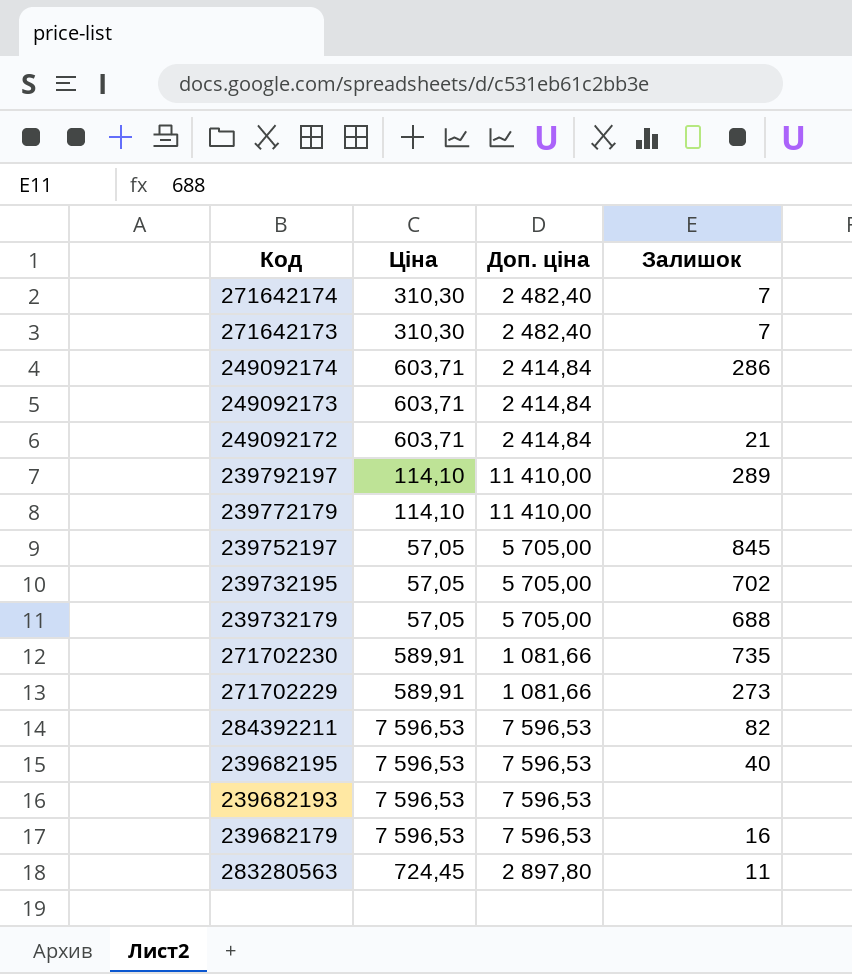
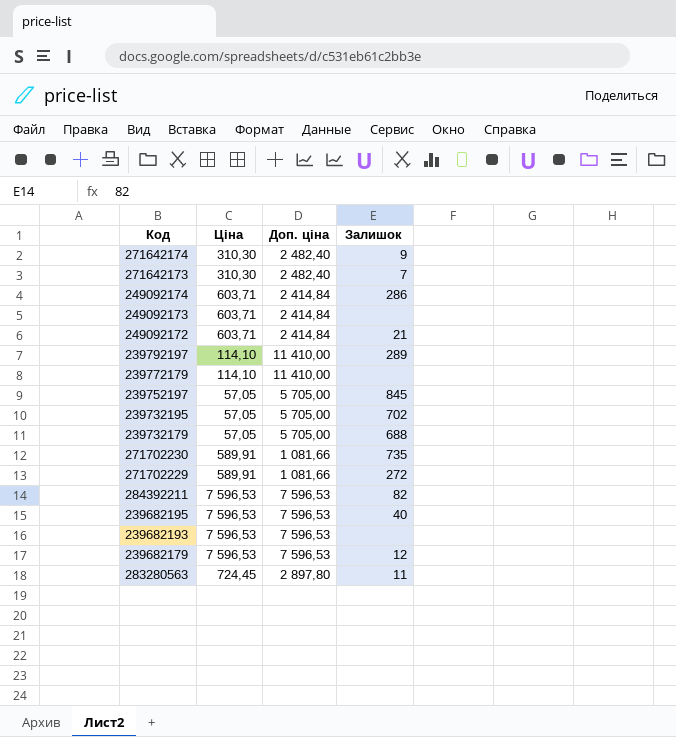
271642174 | Залишок: 7 -> 9
271702229 | Залишок: 273 -> 272
239682179 | Залишок: 16 -> 12

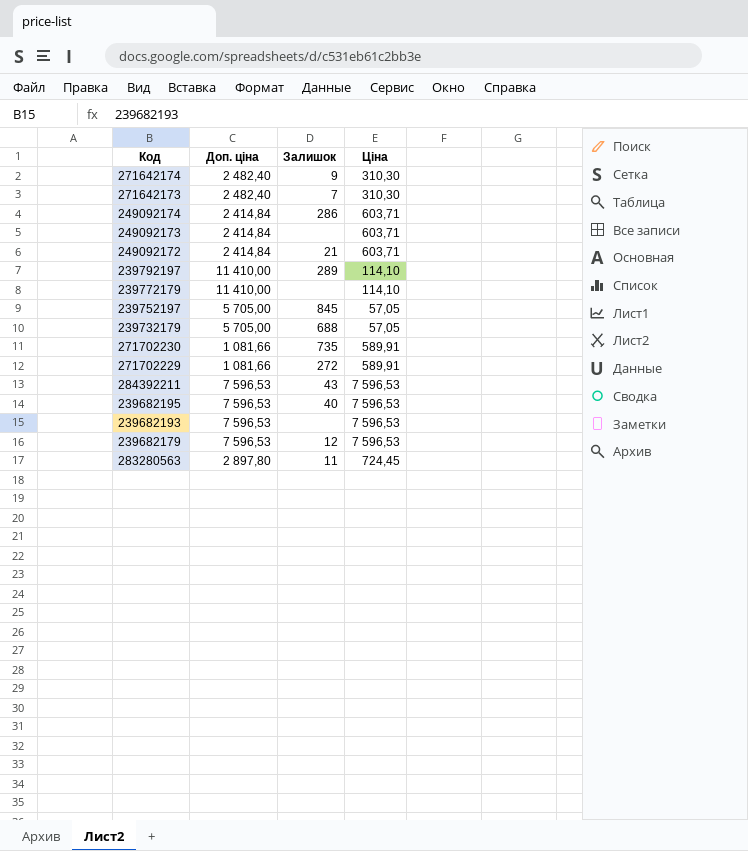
column Ціна | position: 2 -> 4
row 239732195: 57,05 | 5 705,00 | 702 -> none
284392211 | Залишок: 82 -> 43

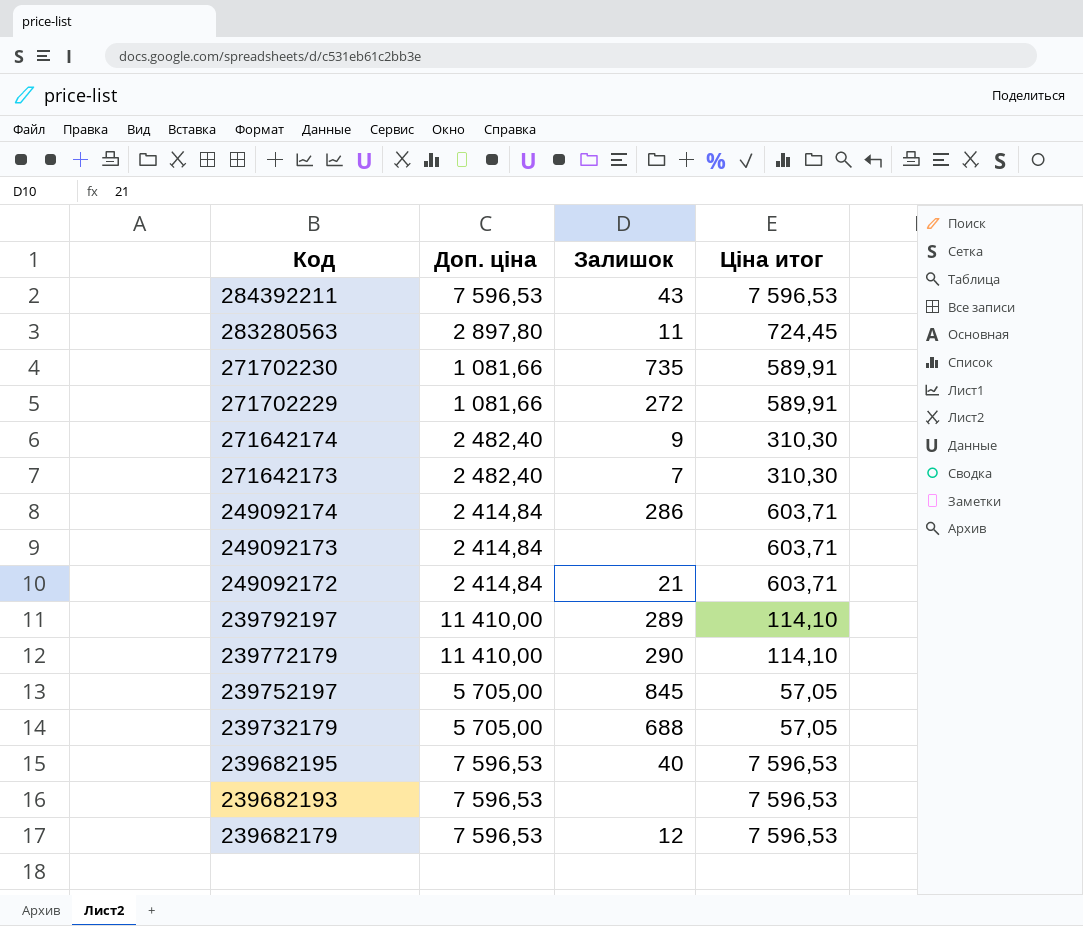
row order: none -> Код descending
column name: Ціна -> Ціна итог
239772179 | Залишок: none -> 290

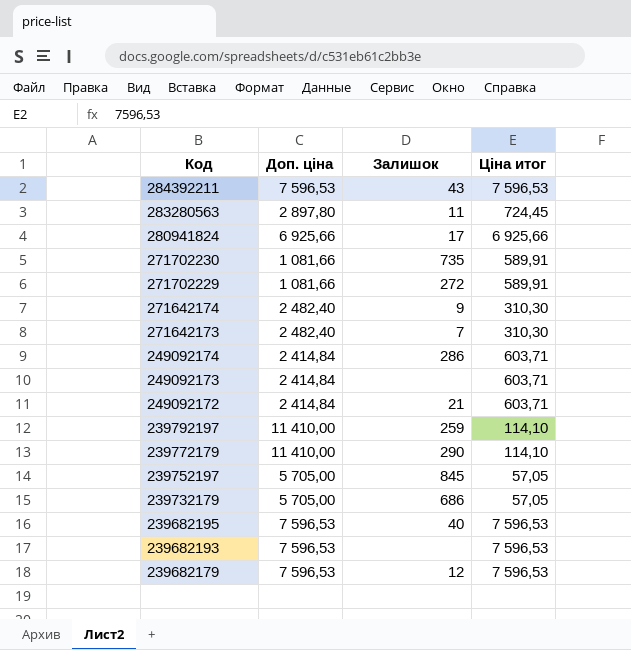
row 280941824: none -> 6 925,66 | 17 | 6 925,66
239792197 | Залишок: 289 -> 259
239732179 | Залишок: 688 -> 686

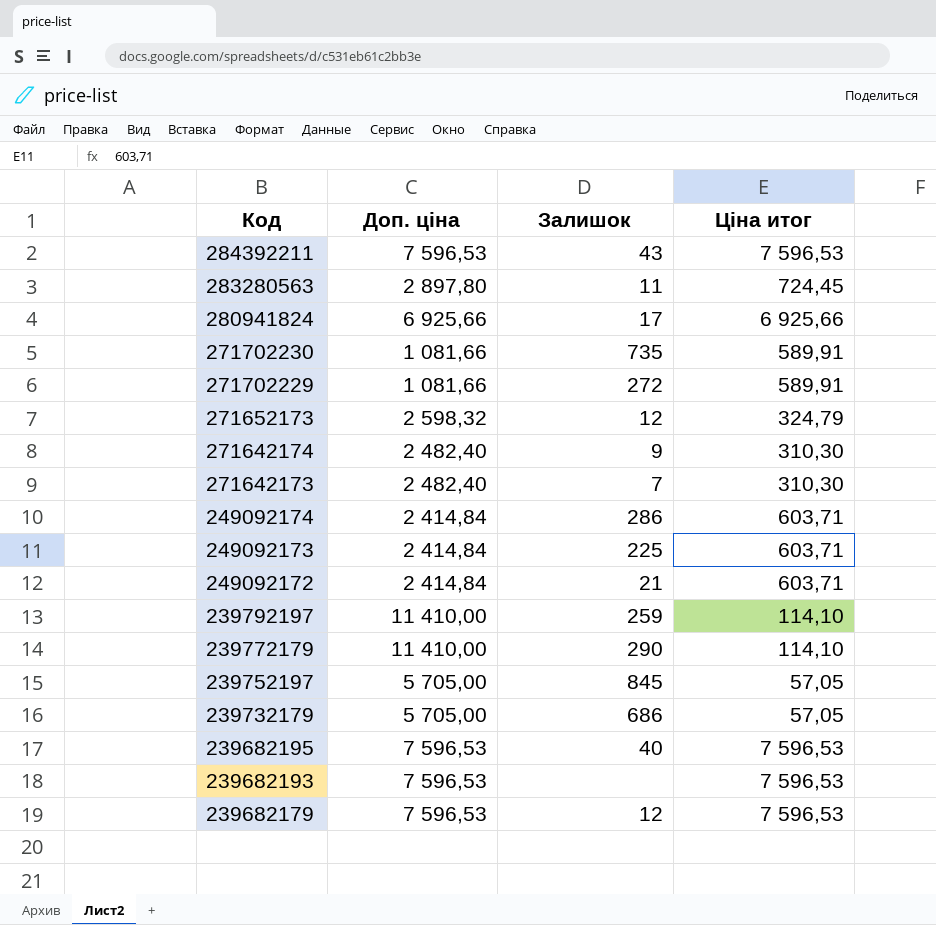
row 271652173: none -> 2 598,32 | 12 | 324,79
249092173 | Залишок: none -> 225

